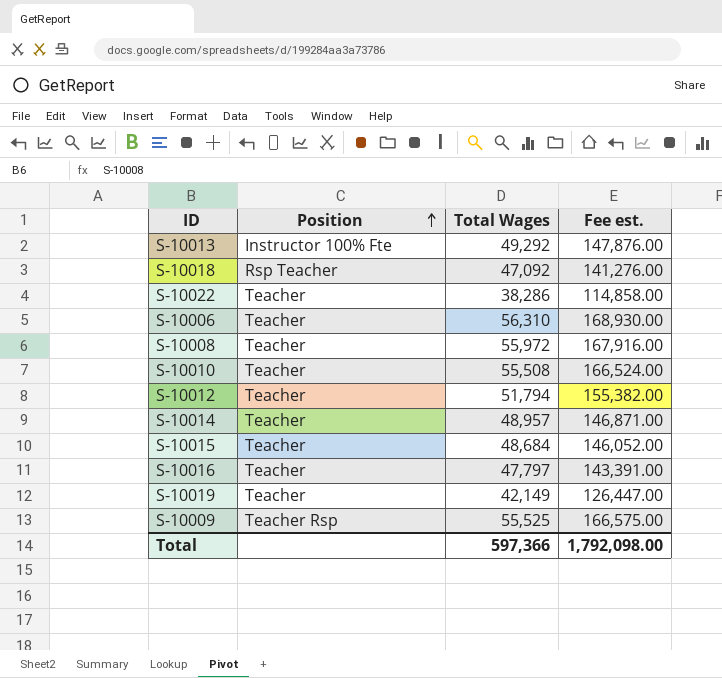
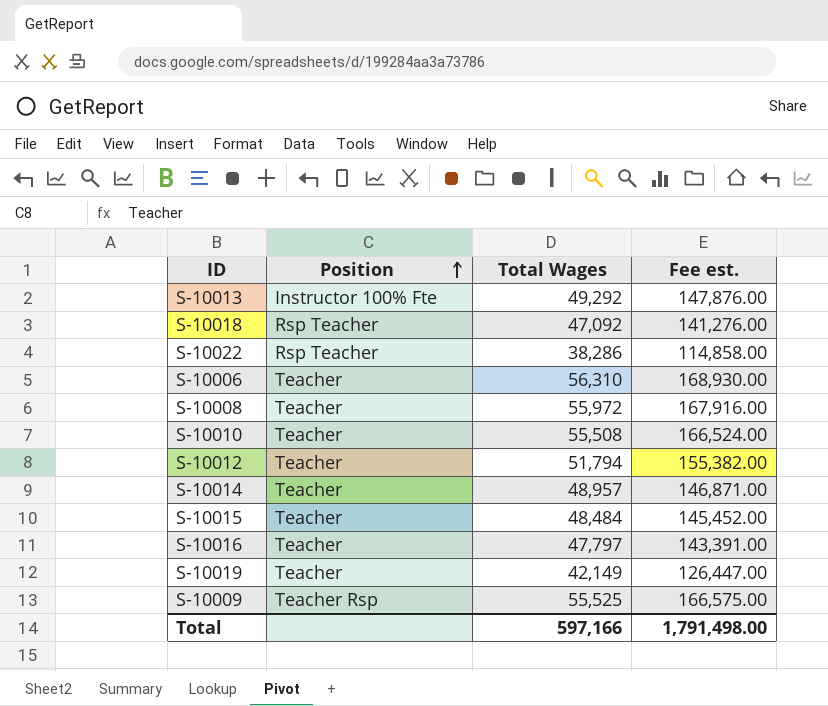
S-10022 | Position: Teacher -> Rsp Teacher
S-10015 | Total Wages: 48,684 -> 48,484
S-10015 | Fee est.: 146,052.00 -> 145,452.00
Total | Total Wages: 597,366 -> 597,166
Total | Fee est.: 1,792,098.00 -> 1,791,498.00

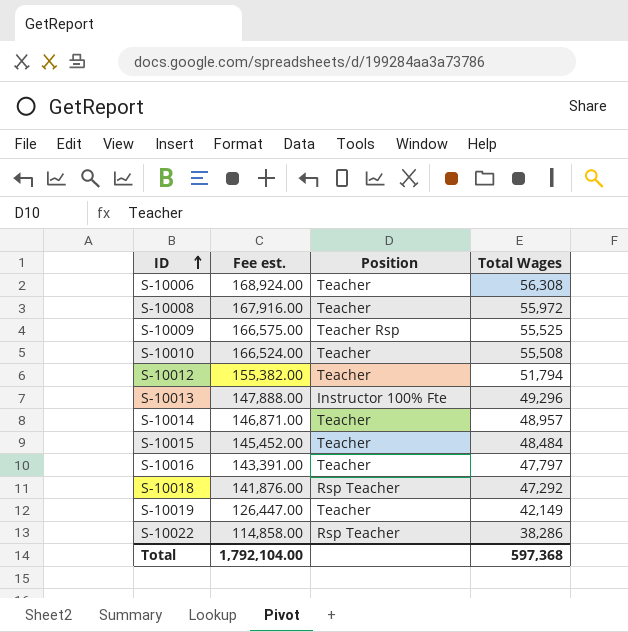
row order: Position ascending -> ID ascending
column Fee est. | position: 4 -> 2
S-10006 | Fee est.: 168,930.00 -> 168,924.00
S-10006 | Total Wages: 56,310 -> 56,308
S-10013 | Fee est.: 147,876.00 -> 147,888.00
S-10013 | Total Wages: 49,292 -> 49,296
S-10018 | Fee est.: 141,276.00 -> 141,876.00
S-10018 | Total Wages: 47,092 -> 47,292
Total | Fee est.: 1,791,498.00 -> 1,792,104.00
Total | Total Wages: 597,166 -> 597,368

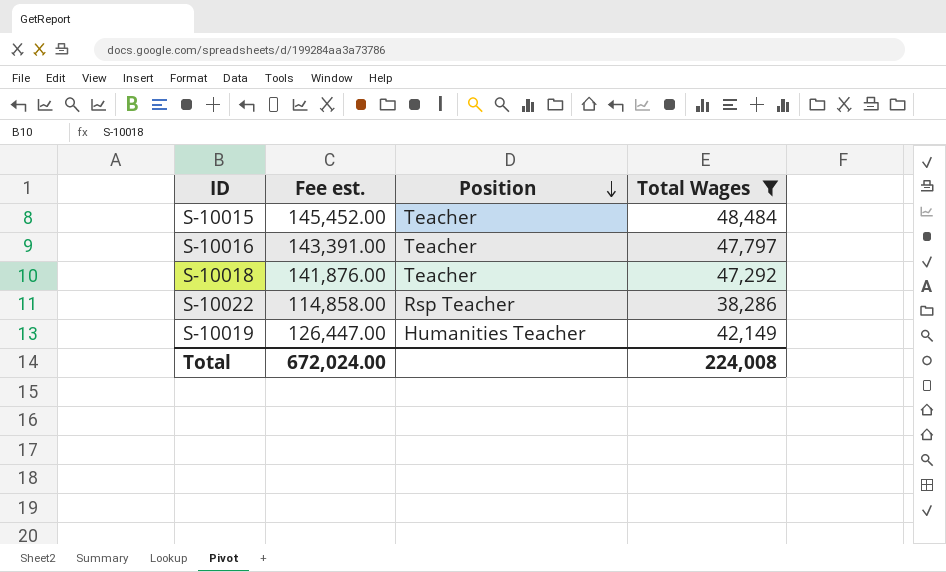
filter: none -> Total Wages <= 48,484
row order: ID ascending -> Position descending
S-10018 | Position: Rsp Teacher -> Teacher
S-10019 | Position: Teacher -> Humanities Teacher
Total | Fee est.: 1,792,104.00 -> 672,024.00
Total | Total Wages: 597,368 -> 224,008

